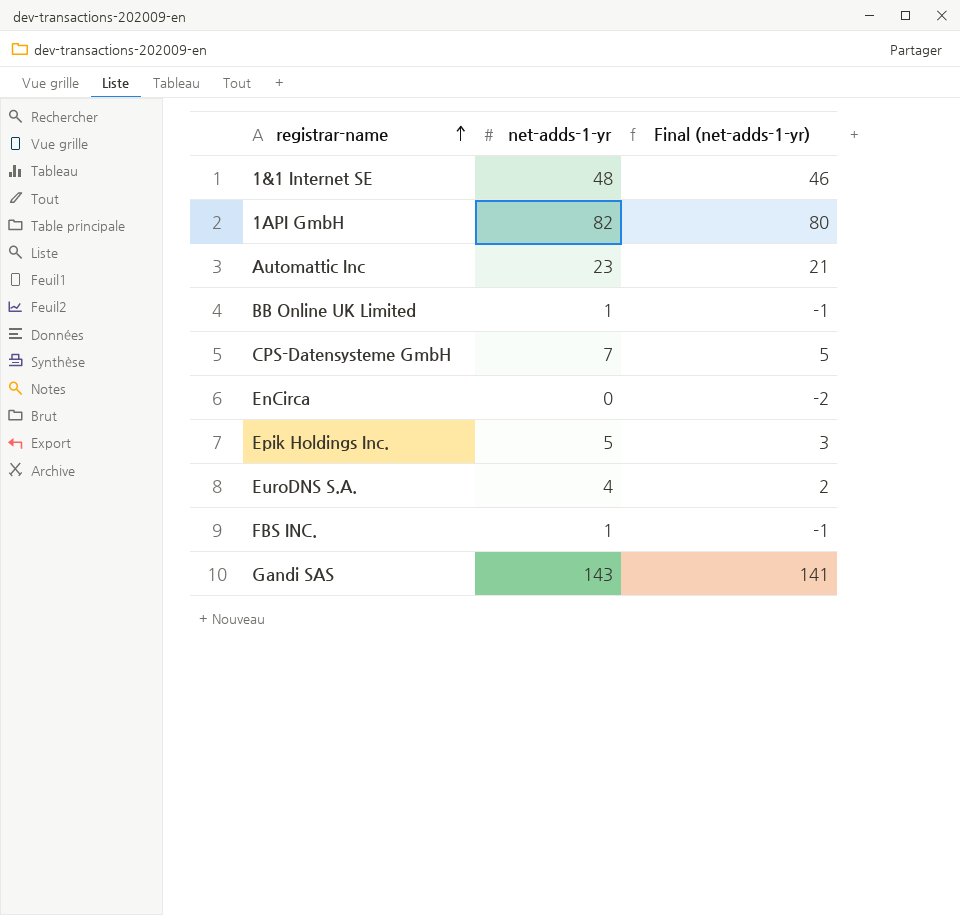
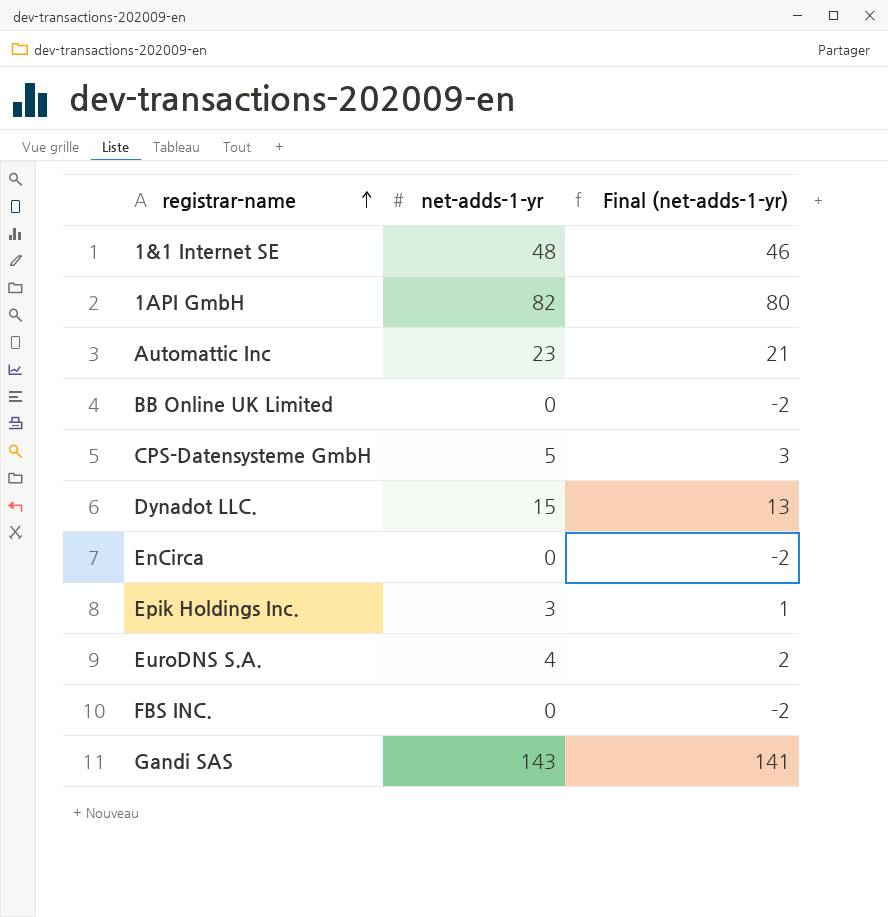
BB Online UK Limited | net-adds-1-yr: 1 -> 0
BB Online UK Limited | Final (net-adds-1-yr): -1 -> -2
CPS-Datensysteme GmbH | net-adds-1-yr: 7 -> 5
CPS-Datensysteme GmbH | Final (net-adds-1-yr): 5 -> 3
row Dynadot LLC.: none -> 15 | 13
Epik Holdings Inc. | net-adds-1-yr: 5 -> 3
Epik Holdings Inc. | Final (net-adds-1-yr): 3 -> 1
FBS INC. | net-adds-1-yr: 1 -> 0
FBS INC. | Final (net-adds-1-yr): -1 -> -2

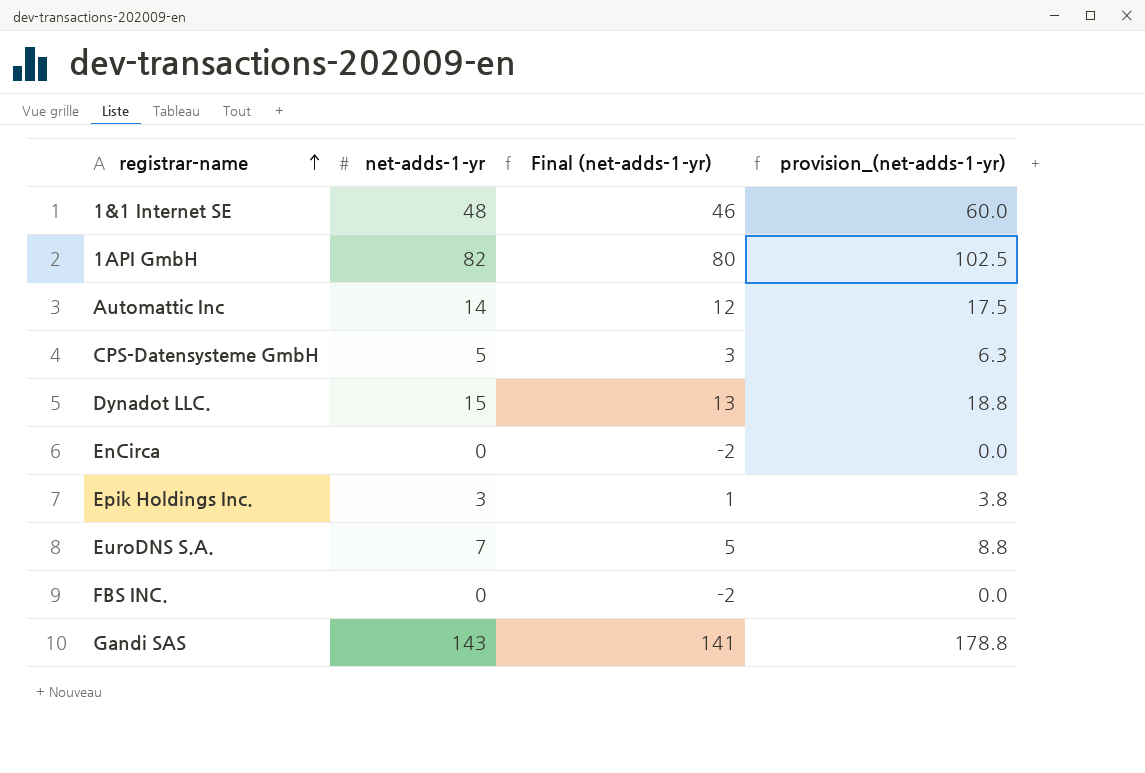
column provision_(net-adds-1-yr) | formula: none -> [net-adds-1-yr] * 1.25
row BB Online UK Limited: 0 | -2 -> none
Automattic Inc | net-adds-1-yr: 23 -> 14
Automattic Inc | Final (net-adds-1-yr): 21 -> 12
EuroDNS S.A. | net-adds-1-yr: 4 -> 7
EuroDNS S.A. | Final (net-adds-1-yr): 2 -> 5

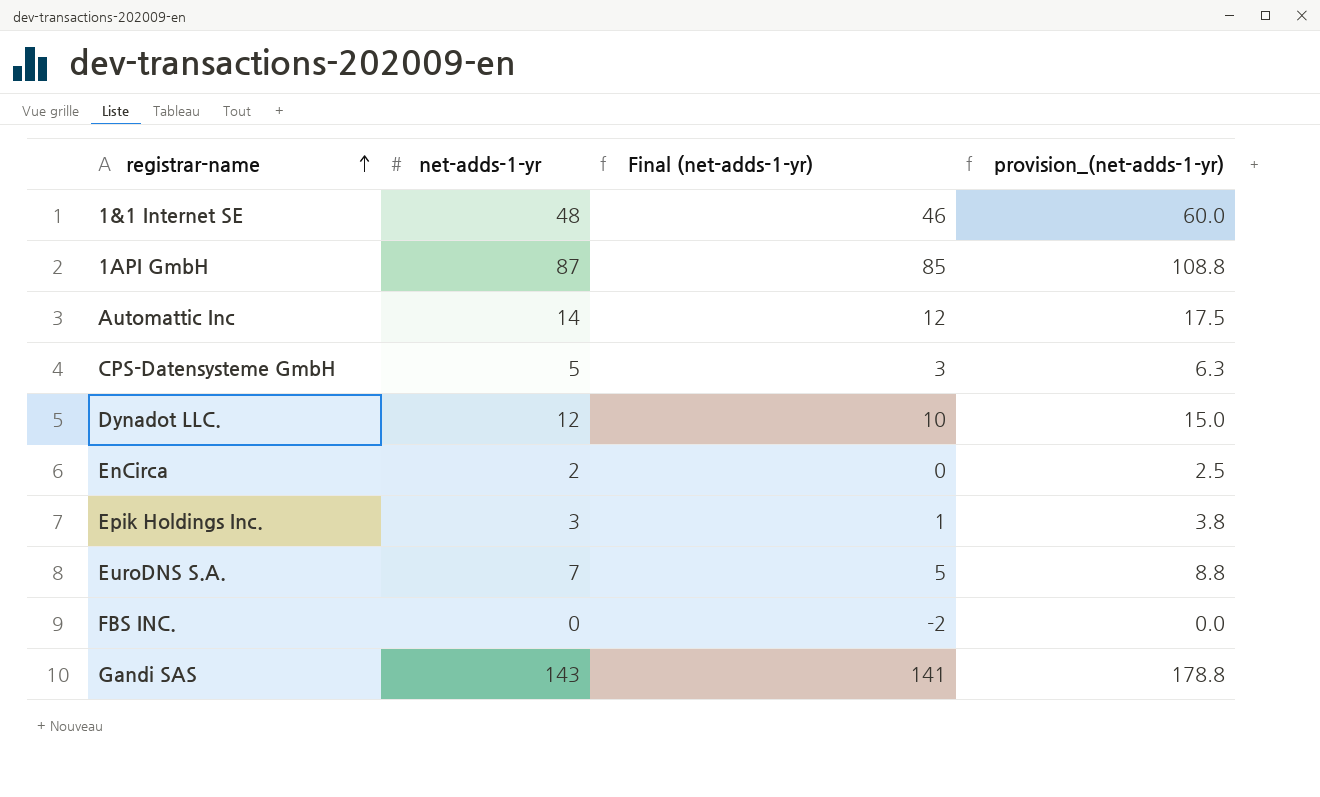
1API GmbH | net-adds-1-yr: 82 -> 87
1API GmbH | Final (net-adds-1-yr): 80 -> 85
1API GmbH | provision_(net-adds-1-yr): 102.5 -> 108.8
Dynadot LLC. | net-adds-1-yr: 15 -> 12
Dynadot LLC. | Final (net-adds-1-yr): 13 -> 10
Dynadot LLC. | provision_(net-adds-1-yr): 18.8 -> 15.0
EnCirca | net-adds-1-yr: 0 -> 2
EnCirca | Final (net-adds-1-yr): -2 -> 0
EnCirca | provision_(net-adds-1-yr): 0.0 -> 2.5

